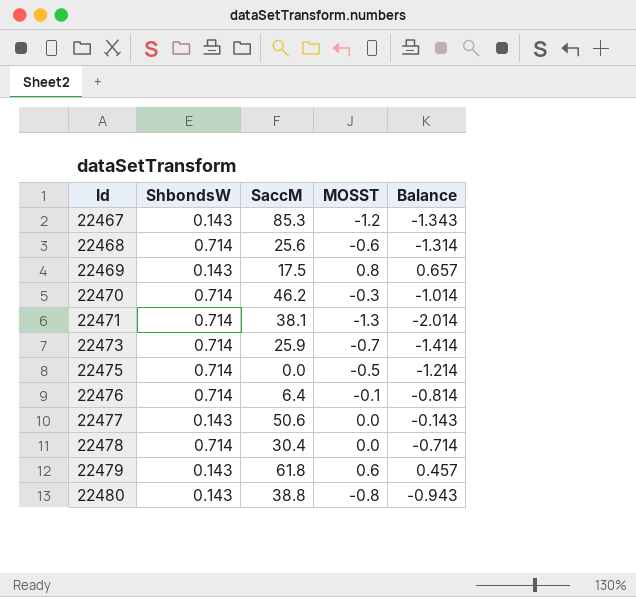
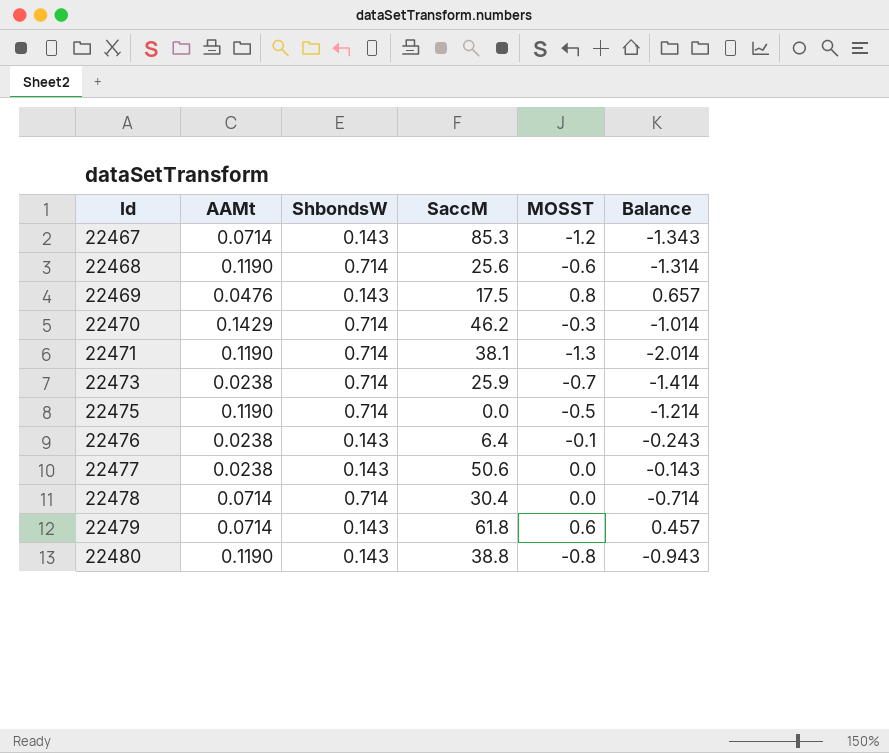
column AAMt | position: none -> 2
22476 | ShbondsW: 0.714 -> 0.143
22476 | Balance: -0.814 -> -0.243

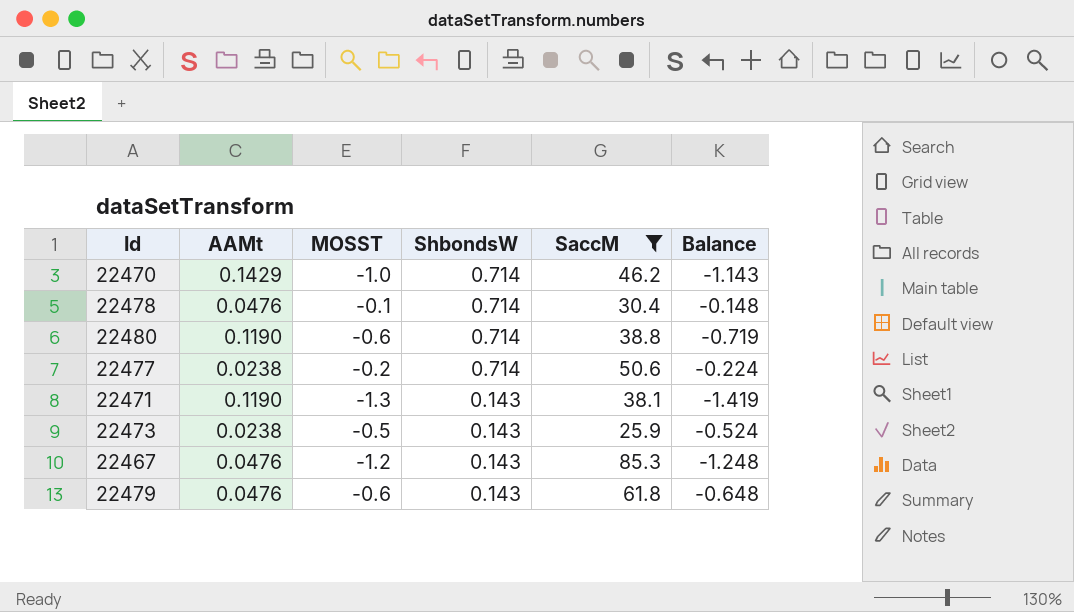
filter: none -> SaccM >= 25.9
row order: Id ascending -> ShbondsW descending
column MOSST | position: 5 -> 3
column Balance | formula: [MOSST] - [ShbondsW] -> [MOSST] - [AAMt]
22470 | MOSST: -0.3 -> -1.0
22478 | AAMt: 0.0714 -> 0.0476
22478 | MOSST: 0.0 -> -0.1
22480 | MOSST: -0.8 -> -0.6
22480 | ShbondsW: 0.143 -> 0.714
22477 | MOSST: 0.0 -> -0.2
22477 | ShbondsW: 0.143 -> 0.714
22471 | ShbondsW: 0.714 -> 0.143
22473 | MOSST: -0.7 -> -0.5
22473 | ShbondsW: 0.714 -> 0.143
22467 | AAMt: 0.0714 -> 0.0476
22479 | AAMt: 0.0714 -> 0.0476
22479 | MOSST: 0.6 -> -0.6

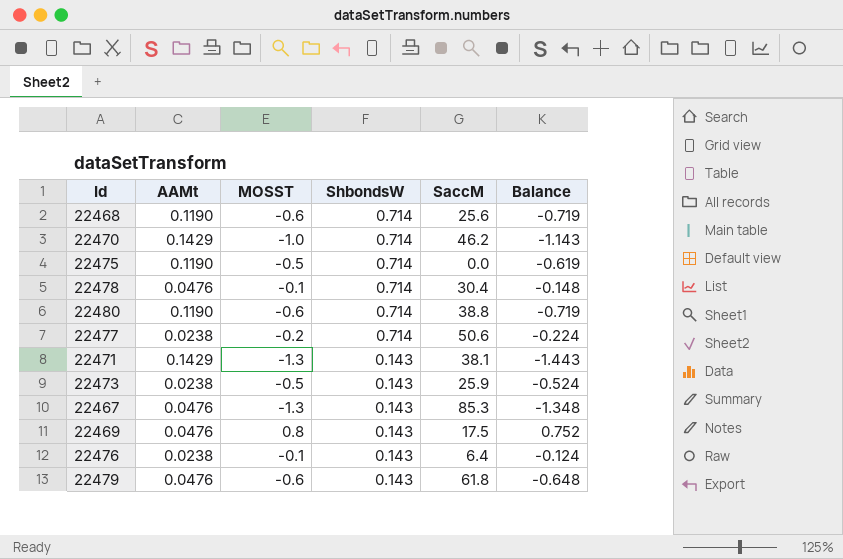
filter: SaccM >= 25.9 -> none
22471 | AAMt: 0.1190 -> 0.1429
22471 | Balance: -1.419 -> -1.443
22467 | MOSST: -1.2 -> -1.3
22467 | Balance: -1.248 -> -1.348

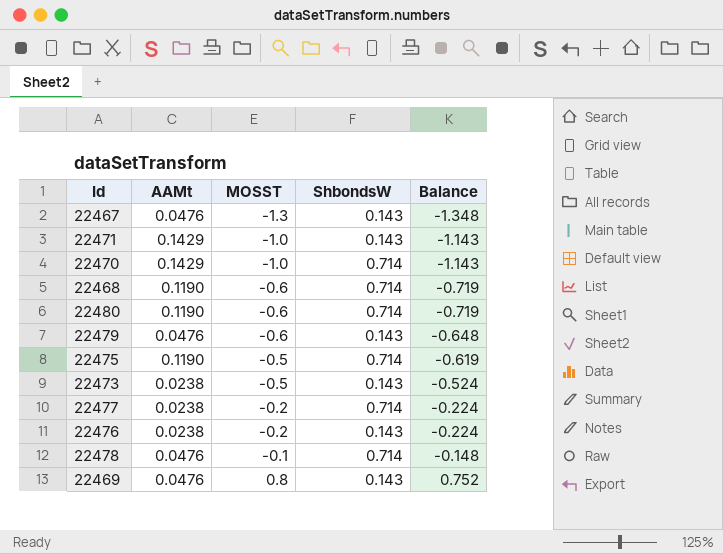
row order: ShbondsW descending -> MOSST ascending
column SaccM | position: 5 -> none
22471 | MOSST: -1.3 -> -1.0
22471 | Balance: -1.443 -> -1.143
22476 | MOSST: -0.1 -> -0.2
22476 | Balance: -0.124 -> -0.224

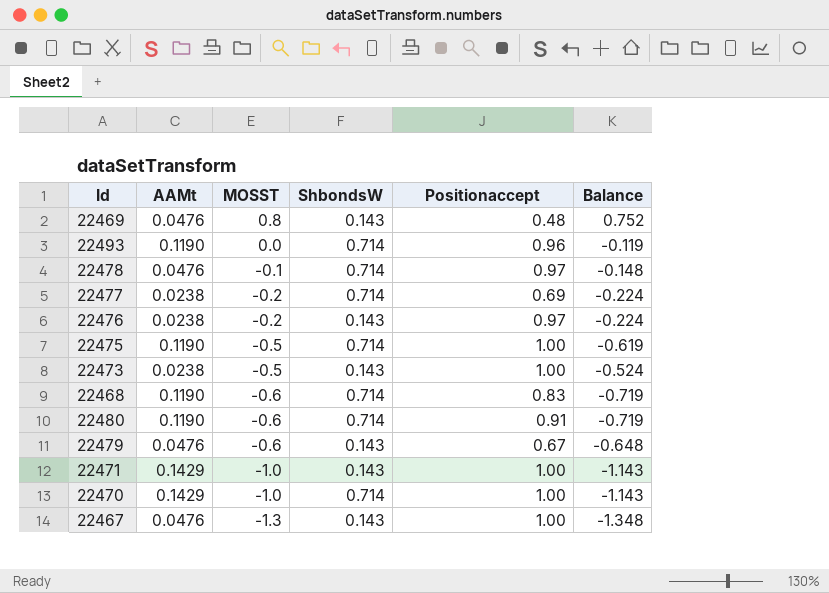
row order: MOSST ascending -> MOSST descending
column Positionaccept | position: none -> 5
row 22493: none -> 0.1190 | 0.0 | 0.714 | 0.96 | -0.119

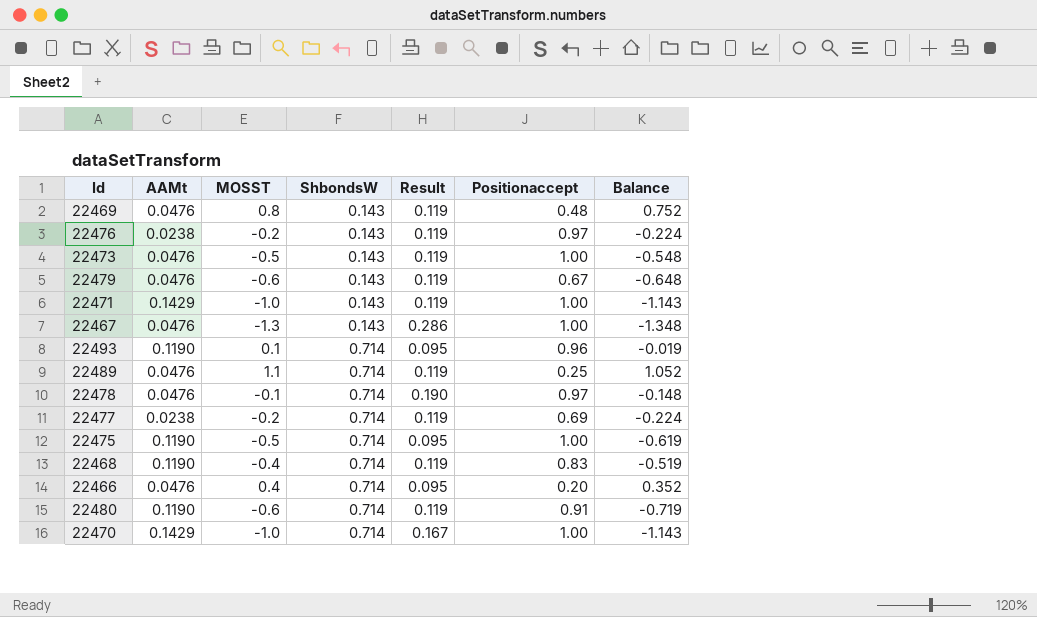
row order: MOSST descending -> ShbondsW ascending
column Result | position: none -> 5
22473 | AAMt: 0.0238 -> 0.0476
22473 | Balance: -0.524 -> -0.548
22493 | MOSST: 0.0 -> 0.1
22493 | Balance: -0.119 -> -0.019
row 22489: none -> 0.0476 | 1.1 | 0.714 | 0.119 | 0.25 | 1.052
22468 | MOSST: -0.6 -> -0.4
22468 | Balance: -0.719 -> -0.519
row 22466: none -> 0.0476 | 0.4 | 0.714 | 0.095 | 0.20 | 0.352

